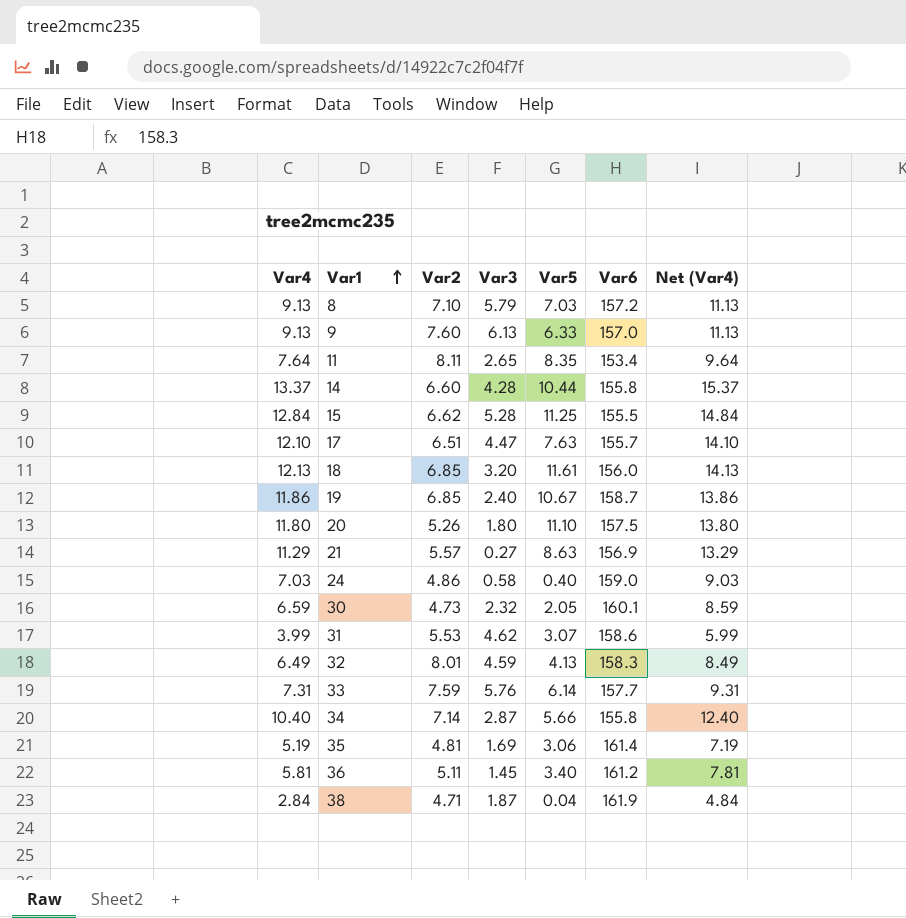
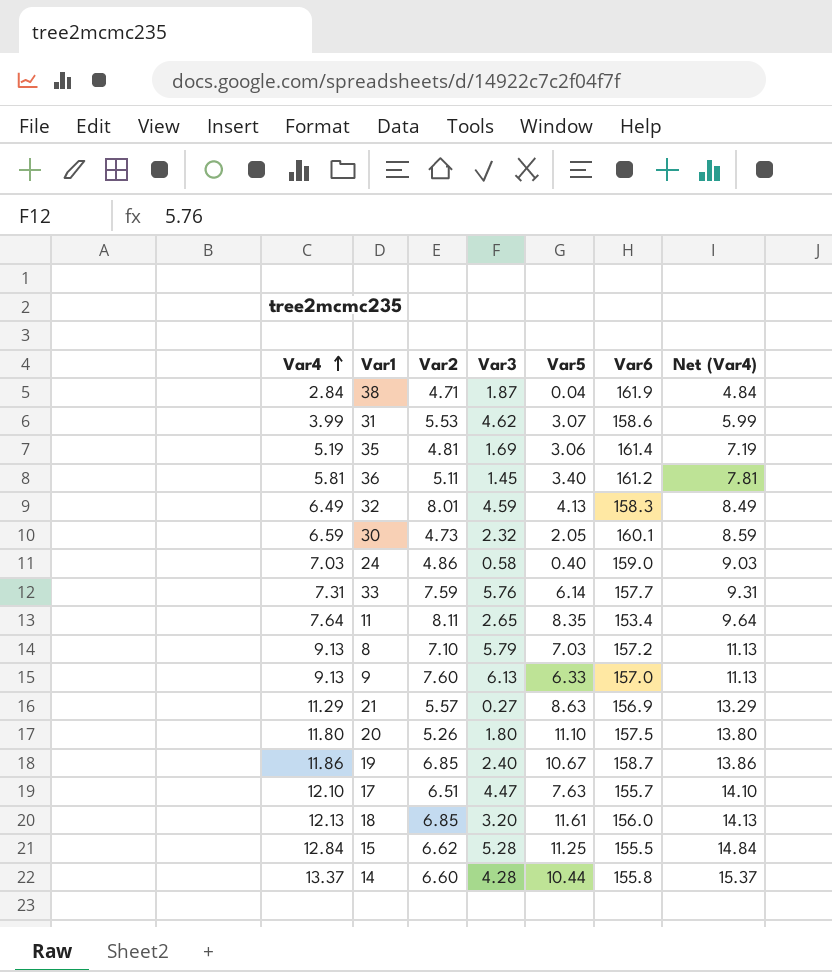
row order: Var1 ascending -> Var4 ascending
row 34: 10.40 | 7.14 | 2.87 | 5.66 | 155.8 | 12.40 -> none

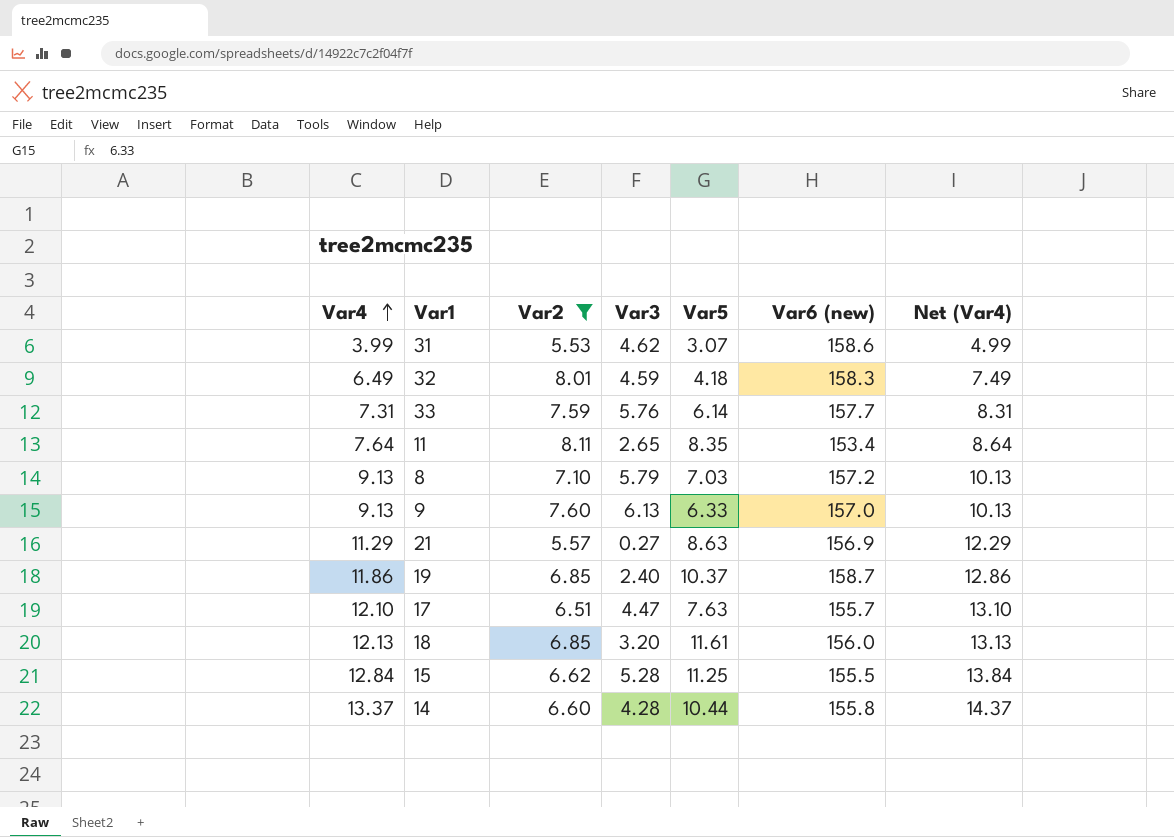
filter: none -> Var2 >= 5.53
column name: Var6 -> Var6 (new)
column Net (Var4) | formula: [Var4] + 2 -> [Var4] + 1
32 | Var5: 4.13 -> 4.18
19 | Var5: 10.67 -> 10.37

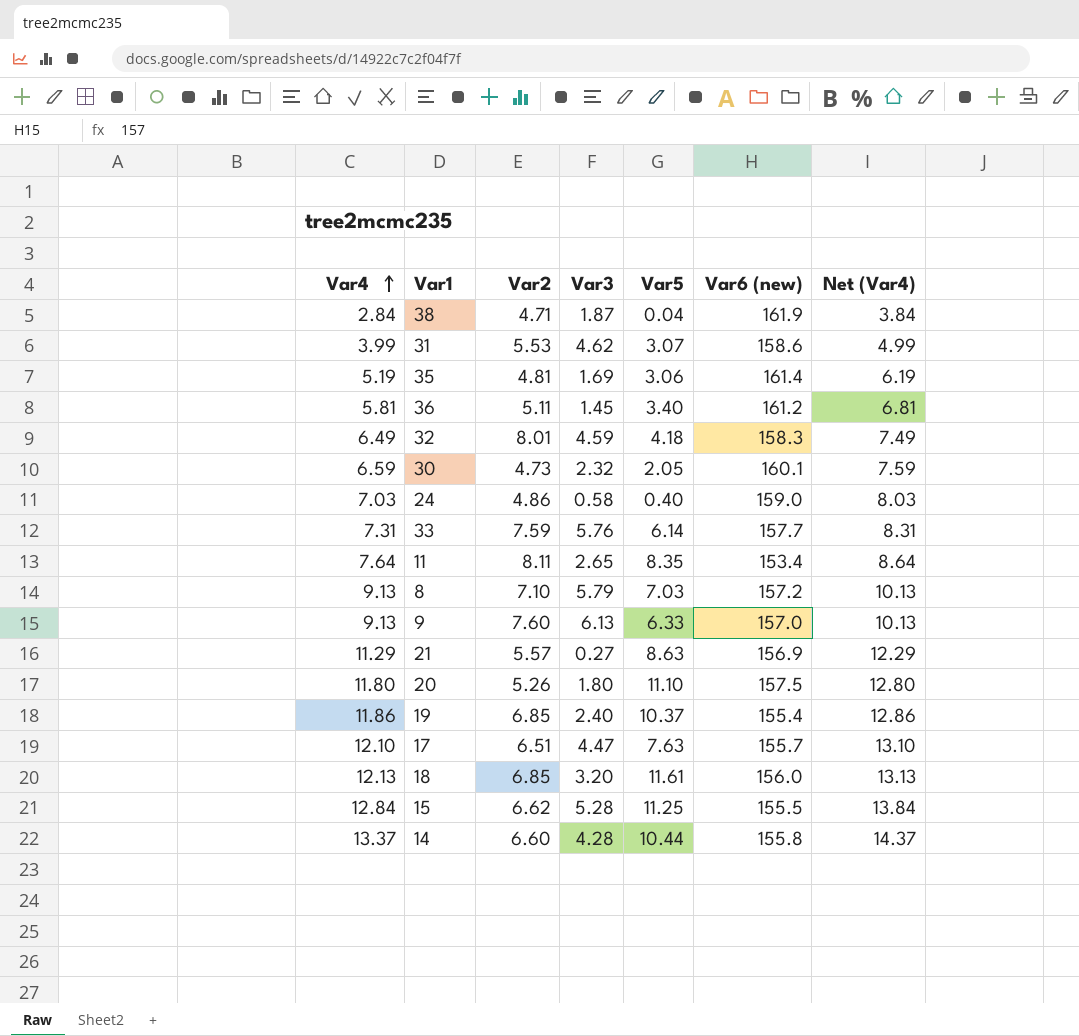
filter: Var2 >= 5.53 -> none
19 | Var6 (new): 158.7 -> 155.4

